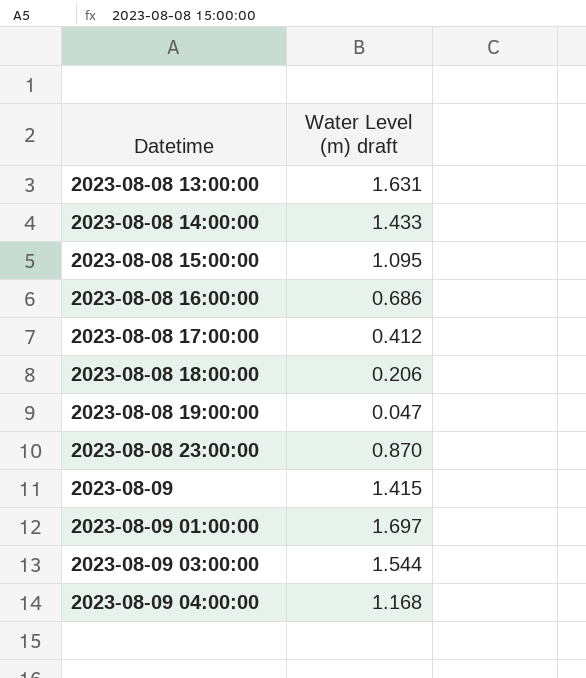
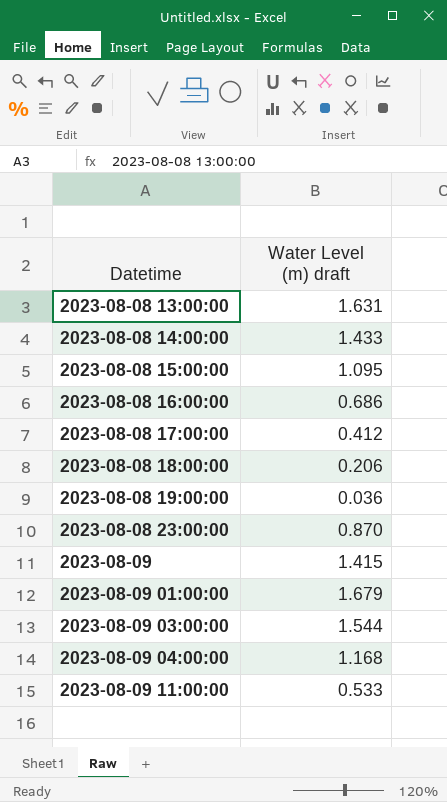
2023-08-08 19:00:00 | Water Level (m) draft: 0.047 -> 0.036
2023-08-09 01:00:00 | Water Level (m) draft: 1.697 -> 1.679
row 2023-08-09 11:00:00: none -> 0.533

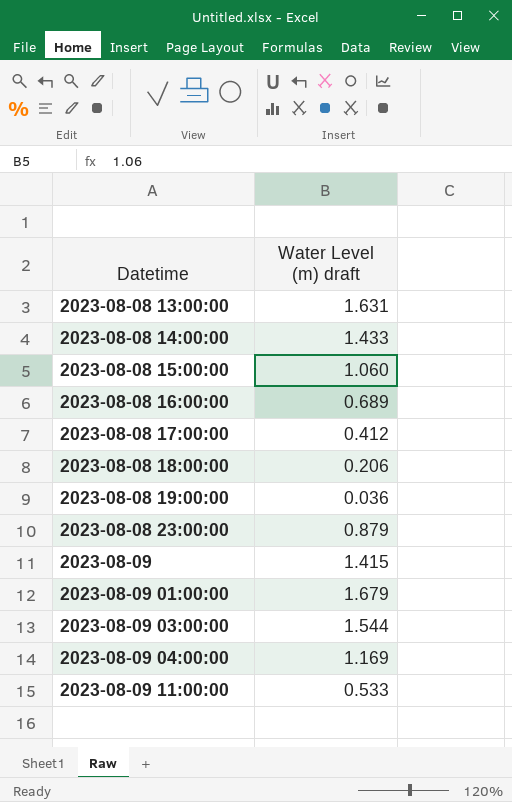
2023-08-08 15:00:00 | Water Level (m) draft: 1.095 -> 1.060
2023-08-08 16:00:00 | Water Level (m) draft: 0.686 -> 0.689
2023-08-08 23:00:00 | Water Level (m) draft: 0.870 -> 0.879
2023-08-09 04:00:00 | Water Level (m) draft: 1.168 -> 1.169

